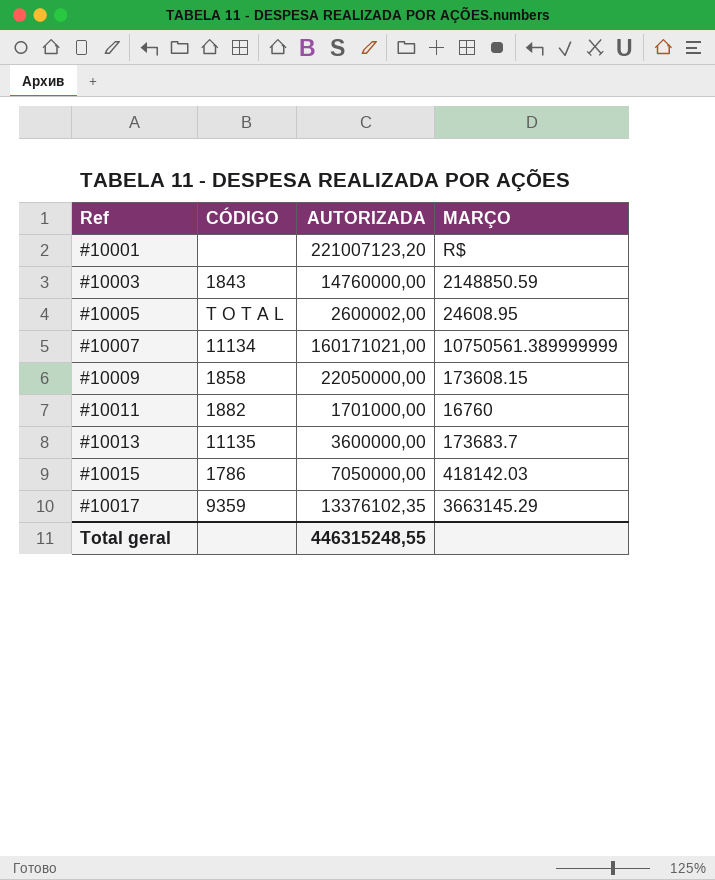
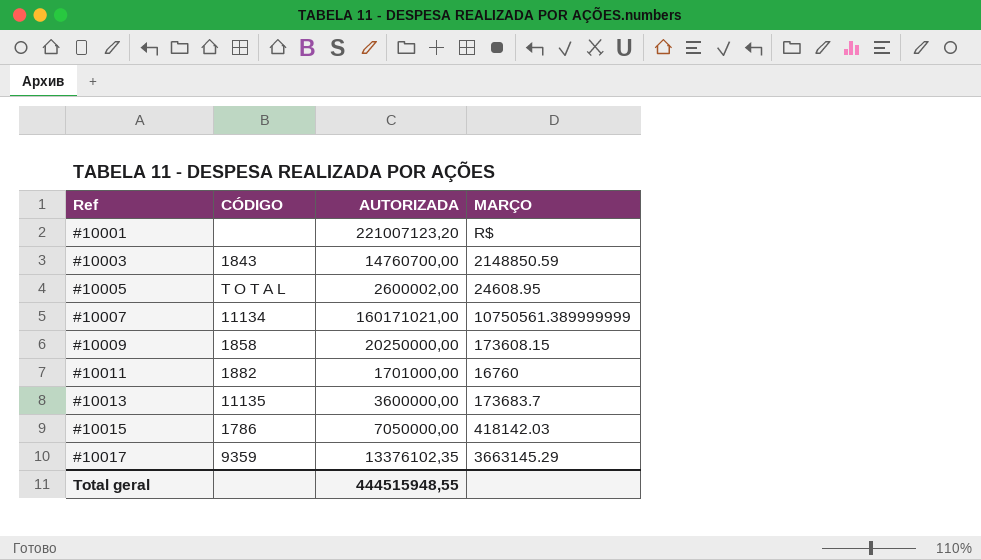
#10003 | AUTORIZADA: 14760000,00 -> 14760700,00
#10009 | AUTORIZADA: 22050000,00 -> 20250000,00
Total geral | AUTORIZADA: 446315248,55 -> 444515948,55

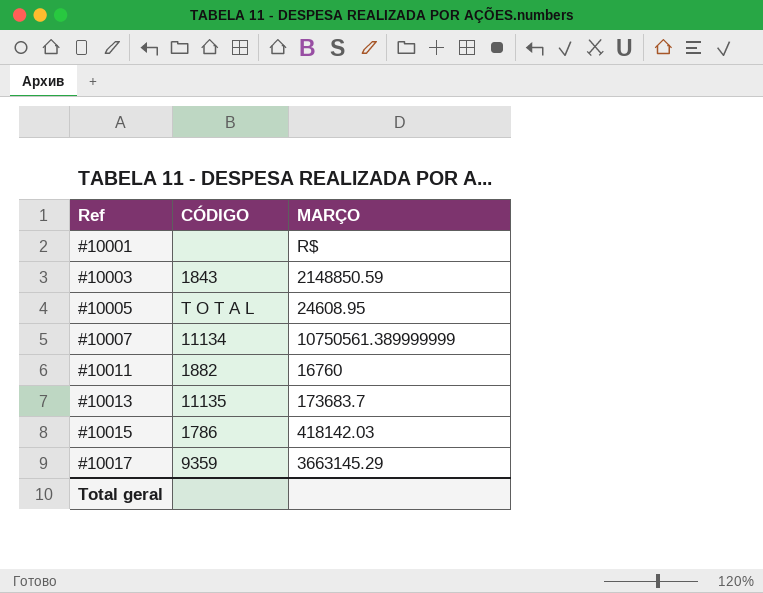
column AUTORIZADA | position: 3 -> none
row #10009: 1858 | 20250000,00 | 173608.15 -> none

